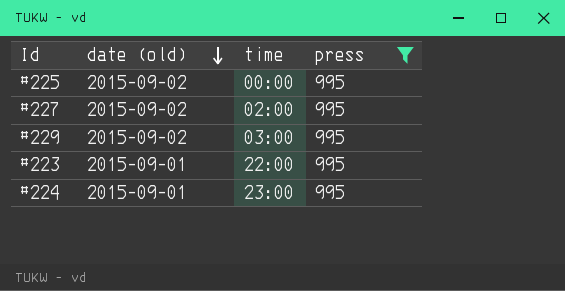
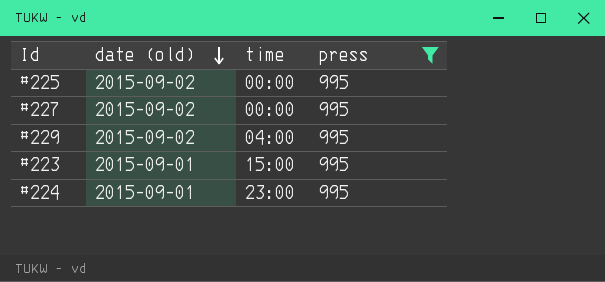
#227 | time: 02:00 -> 00:00
#229 | time: 03:00 -> 04:00
#223 | time: 22:00 -> 15:00

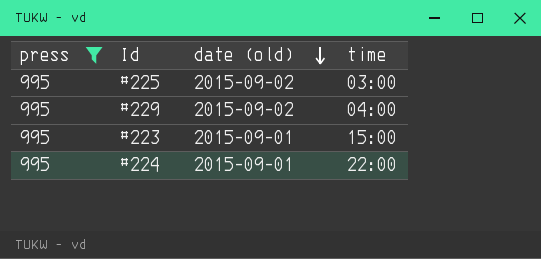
column press | position: 4 -> 1
row #227: 2015-09-02 | 00:00 | 995 -> none
#225 | time: 00:00 -> 03:00
#224 | time: 23:00 -> 22:00

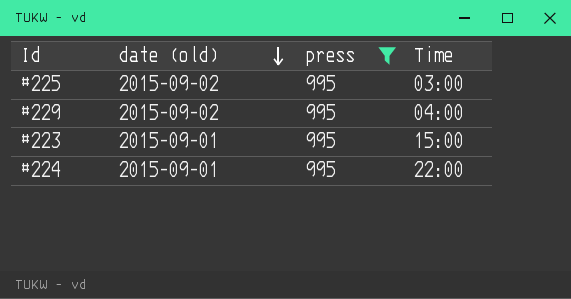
column press | position: 1 -> 3
column name: time -> Time

